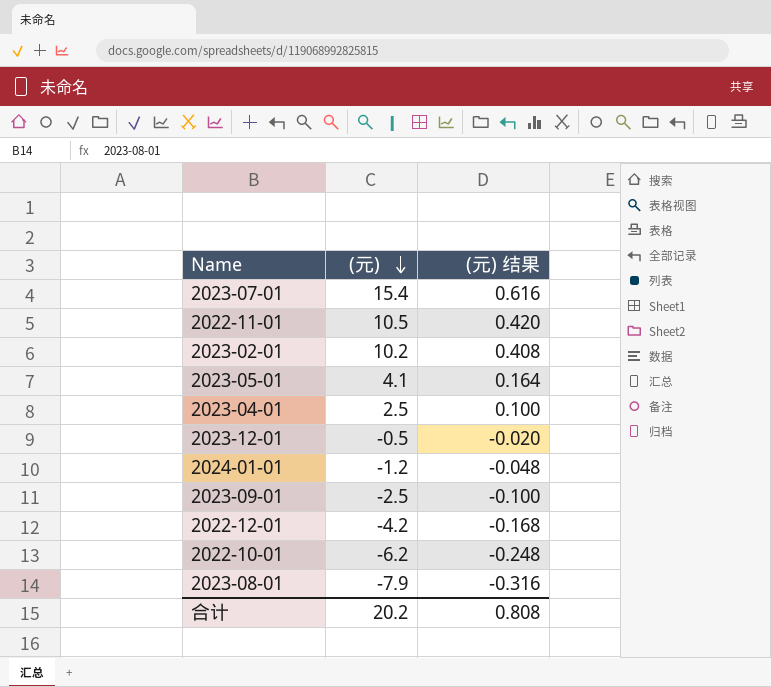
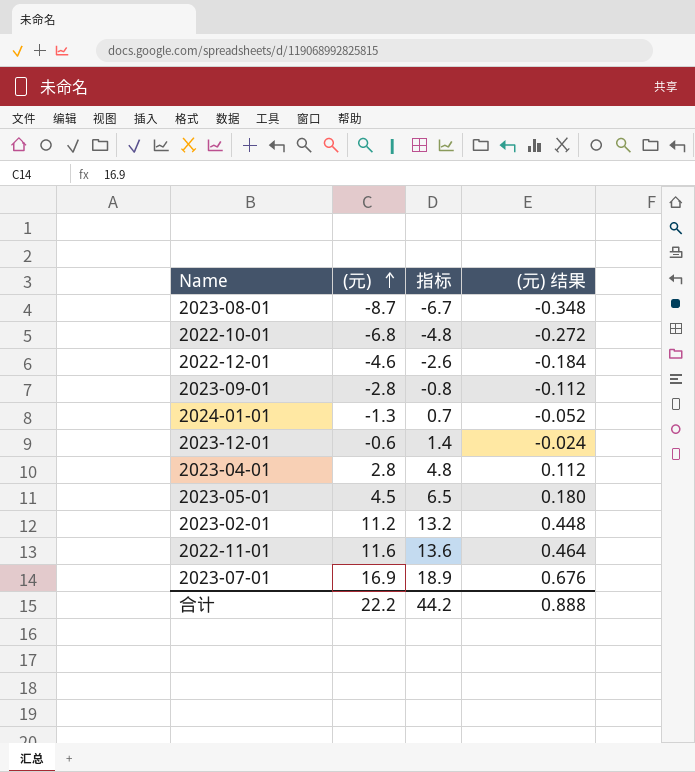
row order: (元) descending -> (元) ascending
column 指标 | formula: none -> [(元)] + 2
2023-08-01 | (元): -7.9 -> -8.7
2023-08-01 | (元) 结果: -0.316 -> -0.348
2022-10-01 | (元): -6.2 -> -6.8
2022-10-01 | (元) 结果: -0.248 -> -0.272
2022-12-01 | (元): -4.2 -> -4.6
2022-12-01 | (元) 结果: -0.168 -> -0.184
2023-09-01 | (元): -2.5 -> -2.8
2023-09-01 | (元) 结果: -0.100 -> -0.112
2024-01-01 | (元): -1.2 -> -1.3
2024-01-01 | (元) 结果: -0.048 -> -0.052
2023-12-01 | (元): -0.5 -> -0.6
2023-12-01 | (元) 结果: -0.020 -> -0.024
2023-04-01 | (元): 2.5 -> 2.8
2023-04-01 | (元) 结果: 0.100 -> 0.112
2023-05-01 | (元): 4.1 -> 4.5
2023-05-01 | (元) 结果: 0.164 -> 0.180
2023-02-01 | (元): 10.2 -> 11.2
2023-02-01 | (元) 结果: 0.408 -> 0.448
2022-11-01 | (元): 10.5 -> 11.6
2022-11-01 | (元) 结果: 0.420 -> 0.464
2023-07-01 | (元): 15.4 -> 16.9
2023-07-01 | (元) 结果: 0.616 -> 0.676
合计 | (元): 20.2 -> 22.2
合计 | (元) 结果: 0.808 -> 0.888

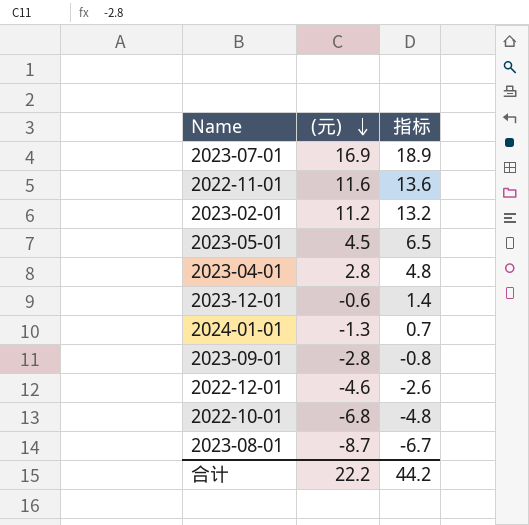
row order: (元) ascending -> (元) descending
column (元) 结果 | formula: [(元)] * 0.04 -> none

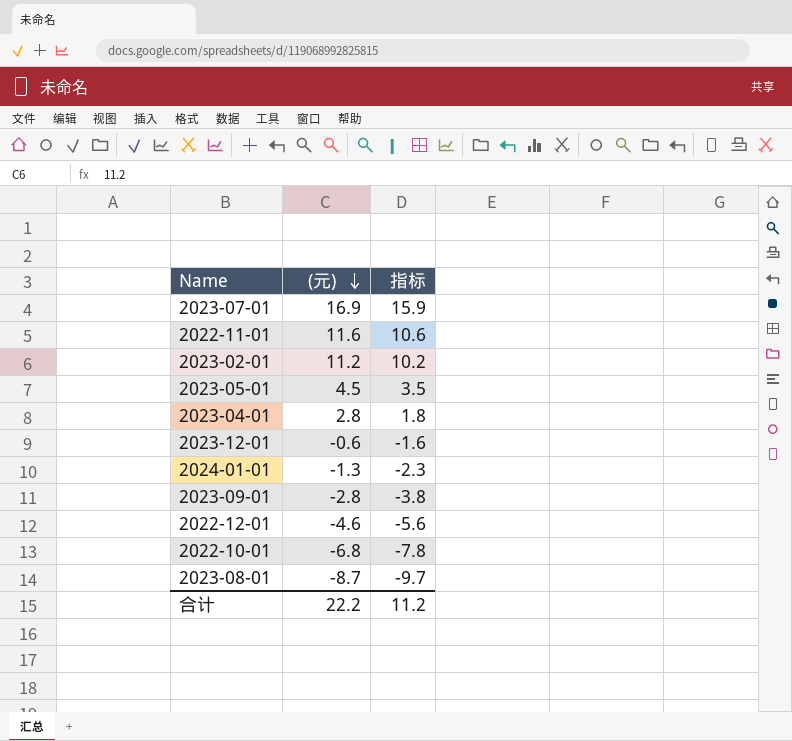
column 指标 | formula: [(元)] + 2 -> [(元)] - 1
合计 | 指标: 44.2 -> 11.2

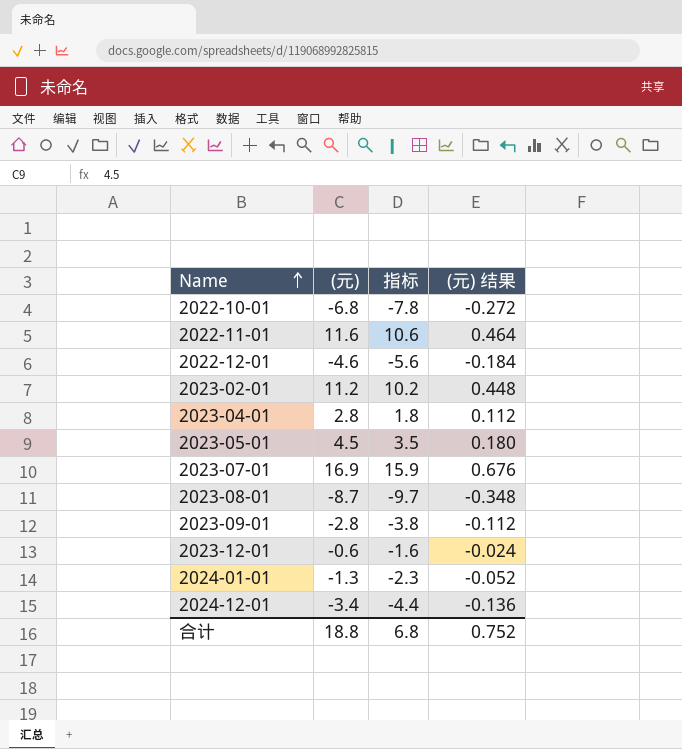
row order: (元) descending -> Name ascending
column (元) 结果 | formula: none -> [(元)] * 0.04
row 2024-12-01: none -> -3.4 | -4.4 | -0.136
合计 | (元): 22.2 -> 18.8
合计 | 指标: 11.2 -> 6.8

